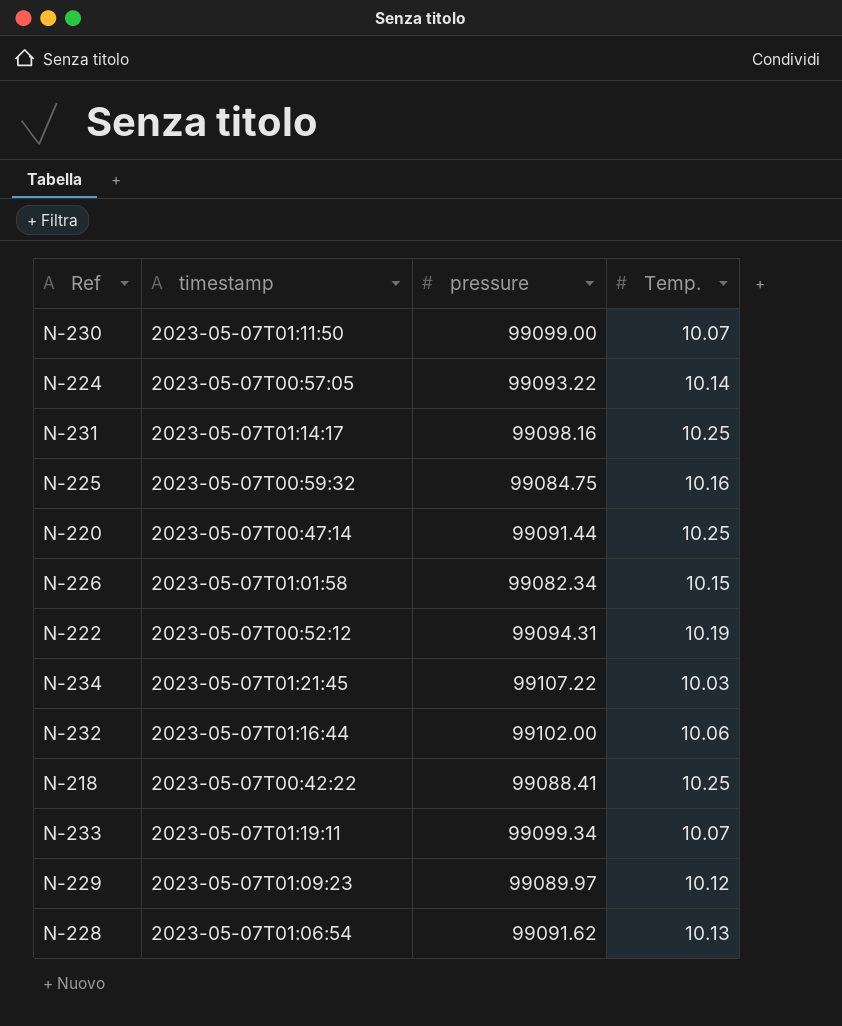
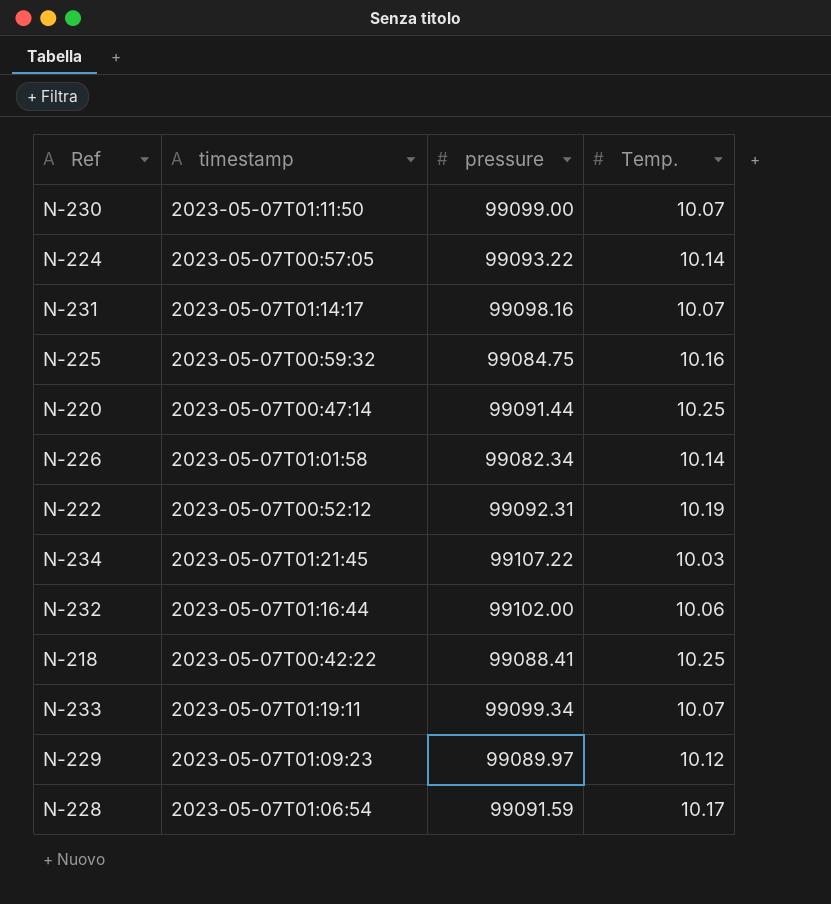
N-231 | Temp.: 10.25 -> 10.07
N-226 | Temp.: 10.15 -> 10.14
N-222 | pressure: 99094.31 -> 99092.31
N-228 | pressure: 99091.62 -> 99091.59
N-228 | Temp.: 10.13 -> 10.17

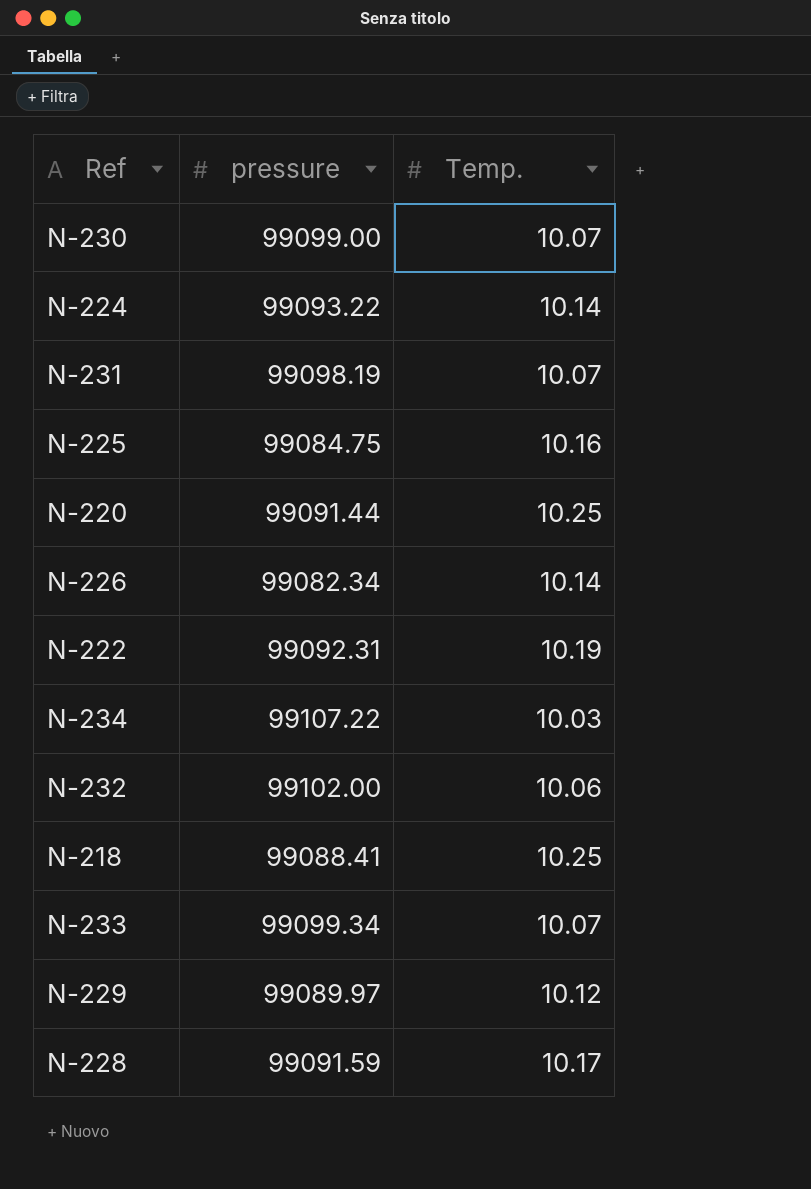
column timestamp | position: 2 -> none
N-231 | pressure: 99098.16 -> 99098.19

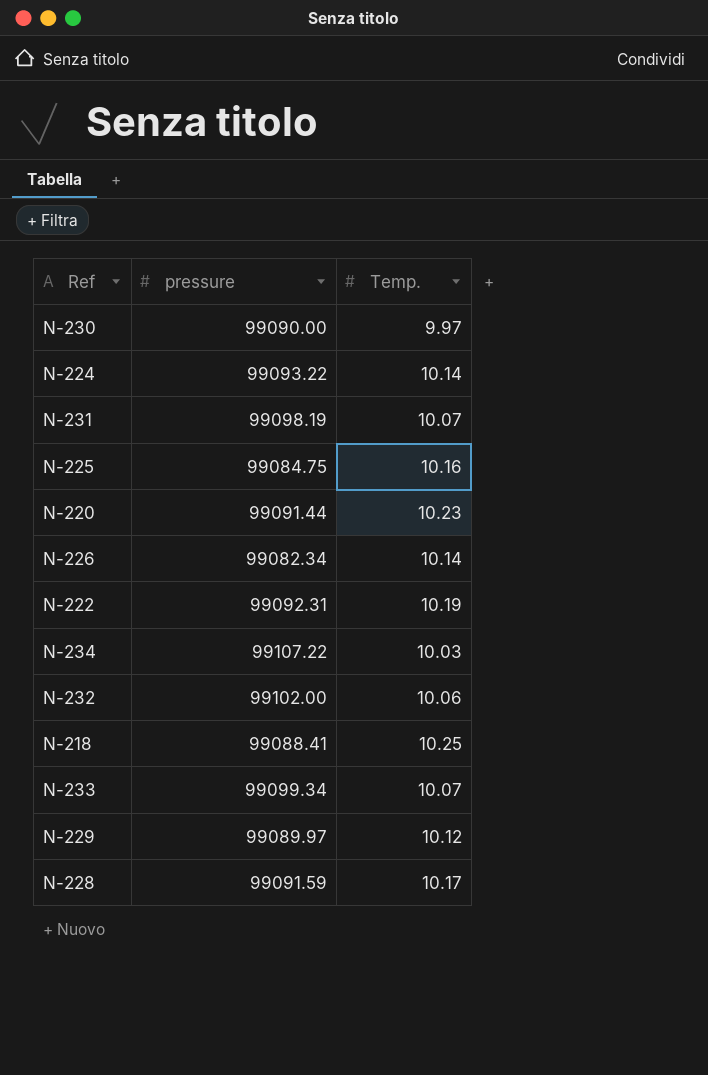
N-230 | pressure: 99099.00 -> 99090.00
N-230 | Temp.: 10.07 -> 9.97
N-220 | Temp.: 10.25 -> 10.23

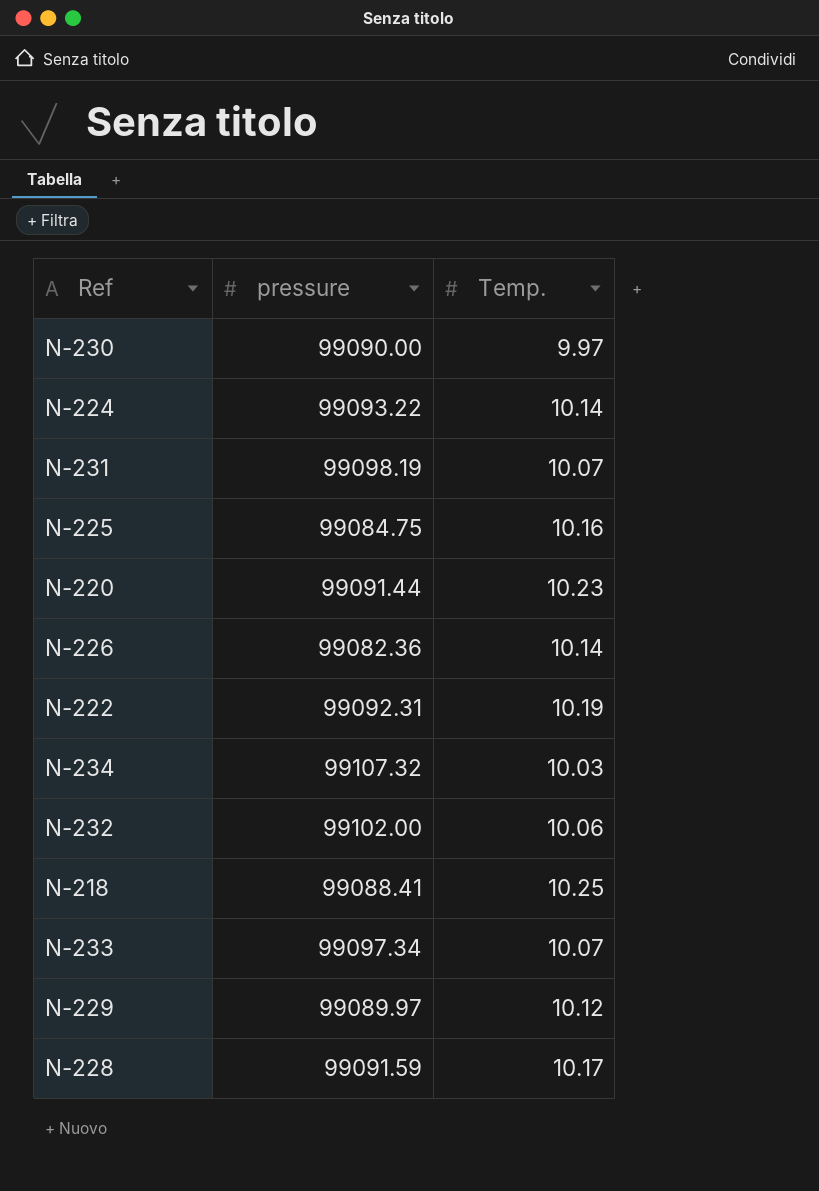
N-226 | pressure: 99082.34 -> 99082.36
N-234 | pressure: 99107.22 -> 99107.32
N-233 | pressure: 99099.34 -> 99097.34

